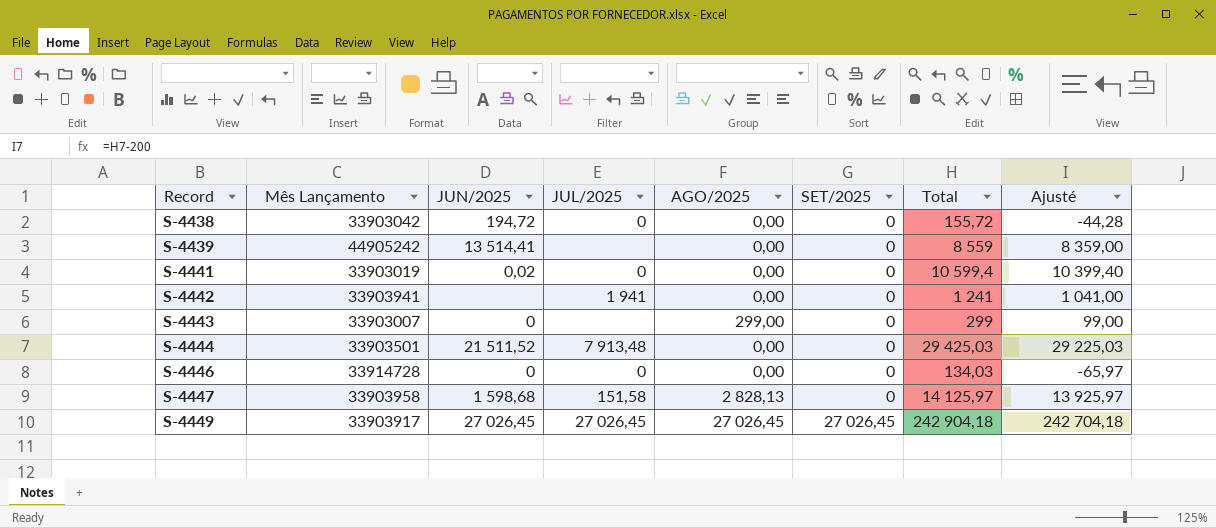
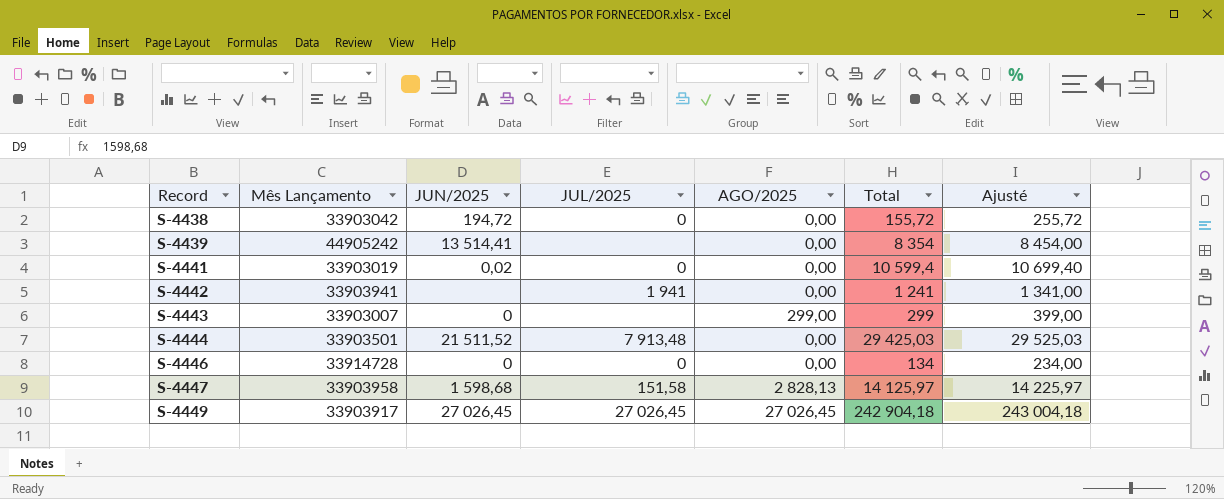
column SET/2025 | position: 6 -> none
column Ajusté | formula: [Total] - 200 -> [Total] + 100
S-4439 | Total: 8 559 -> 8 354
S-4446 | Total: 134,03 -> 134

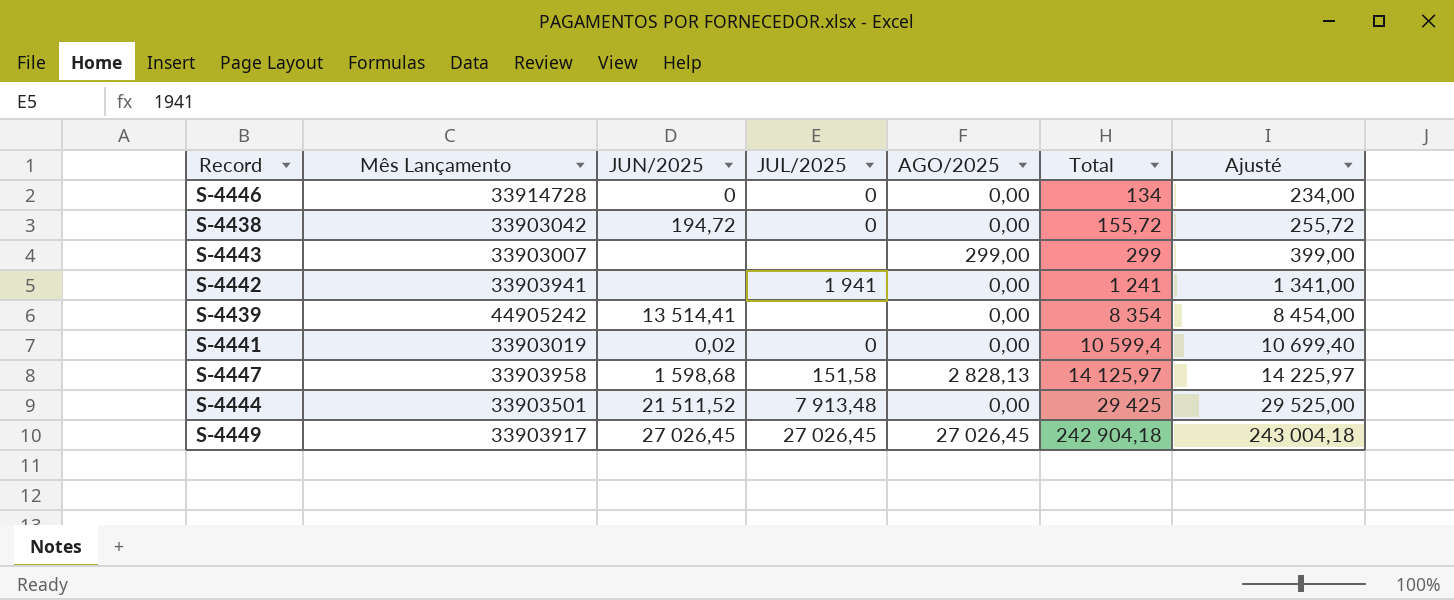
row order: Record ascending -> Total ascending
S-4443 | JUN/2025: 0 -> none
S-4444 | Total: 29 425,03 -> 29 425
S-4444 | Ajusté: 29 525,03 -> 29 525,00

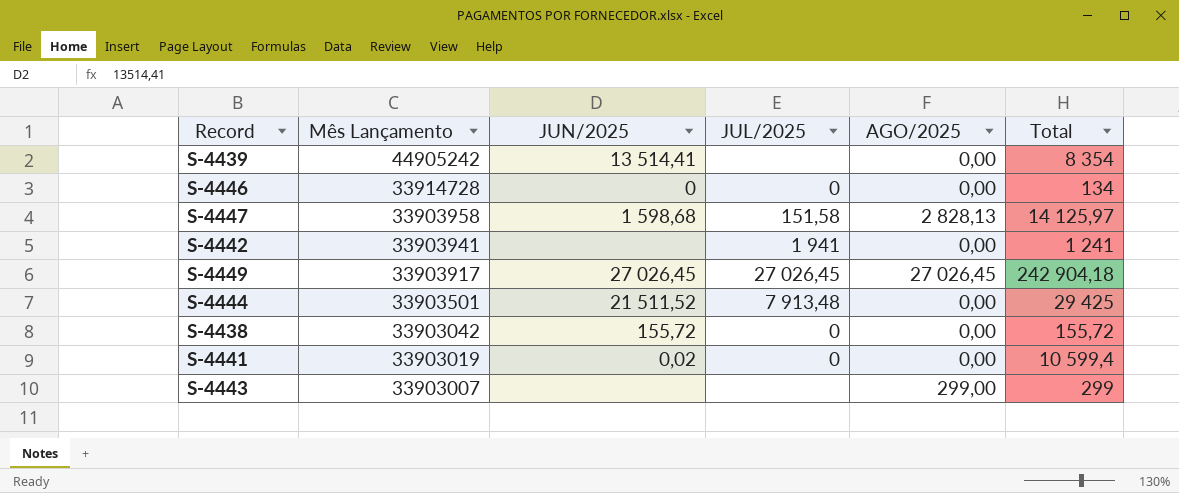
row order: Total ascending -> Mês Lançamento descending
column Ajusté | formula: [Total] + 100 -> none
S-4438 | JUN/2025: 194,72 -> 155,72

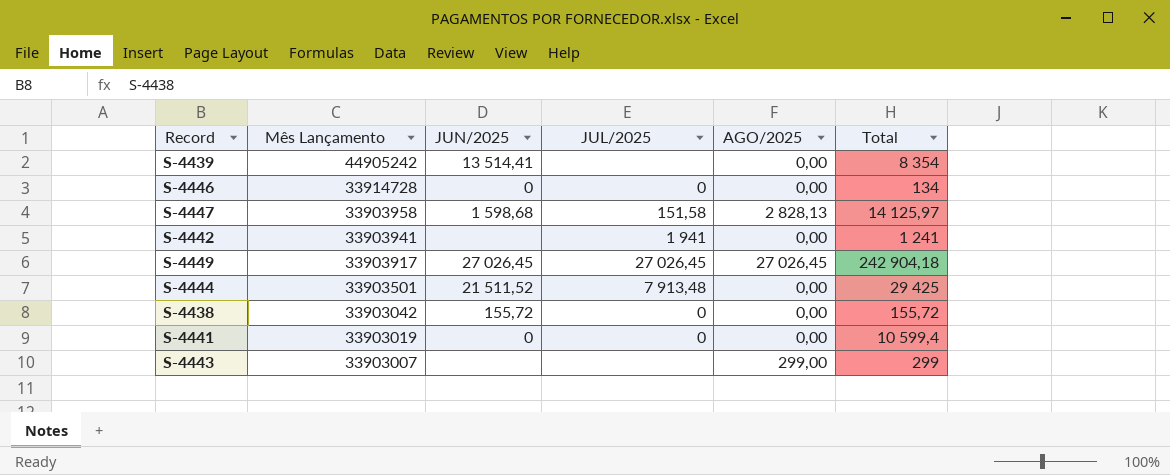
S-4441 | JUN/2025: 0,02 -> 0

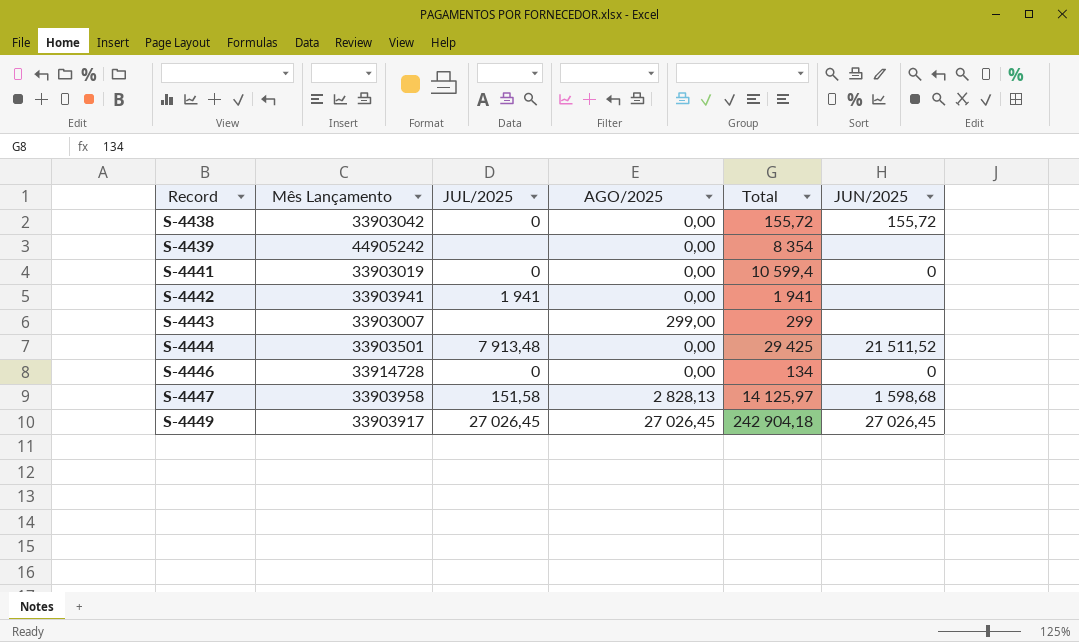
row order: Mês Lançamento descending -> Record ascending
column JUN/2025 | position: 3 -> 6
S-4439 | JUN/2025: 13 514,41 -> none
S-4442 | Total: 1 241 -> 1 941

